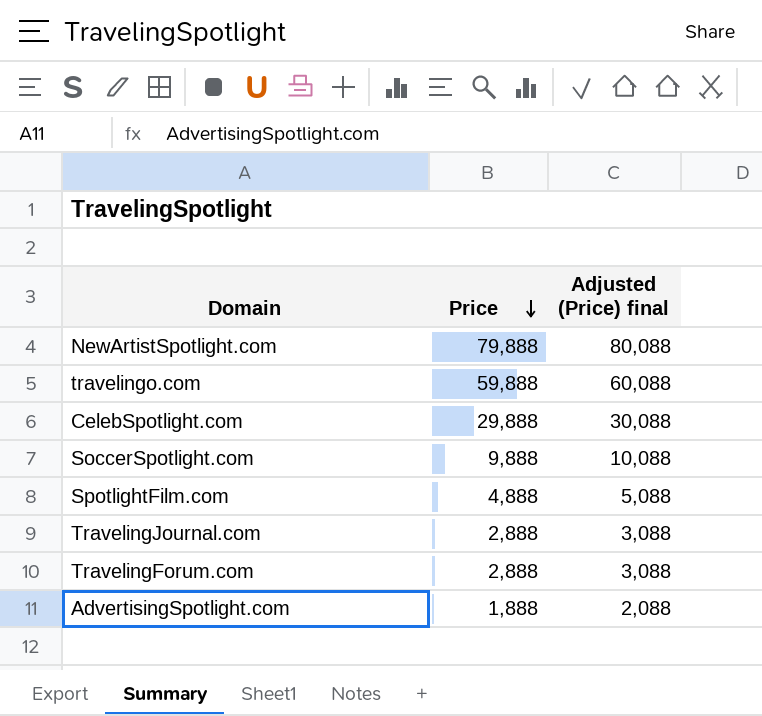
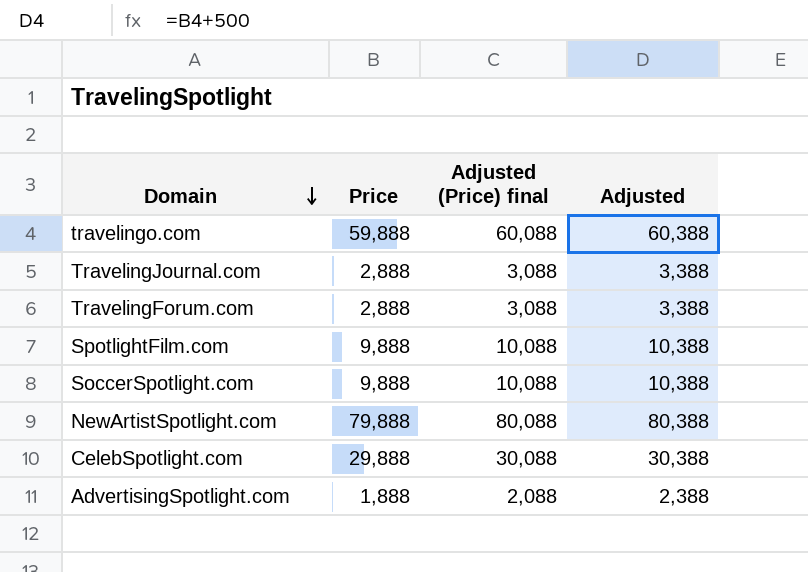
row order: Price descending -> Domain descending
column Adjusted | formula: none -> [Price] + 500
SpotlightFilm.com | Price: 4,888 -> 9,888
SpotlightFilm.com | Adjusted (Price) final: 5,088 -> 10,088

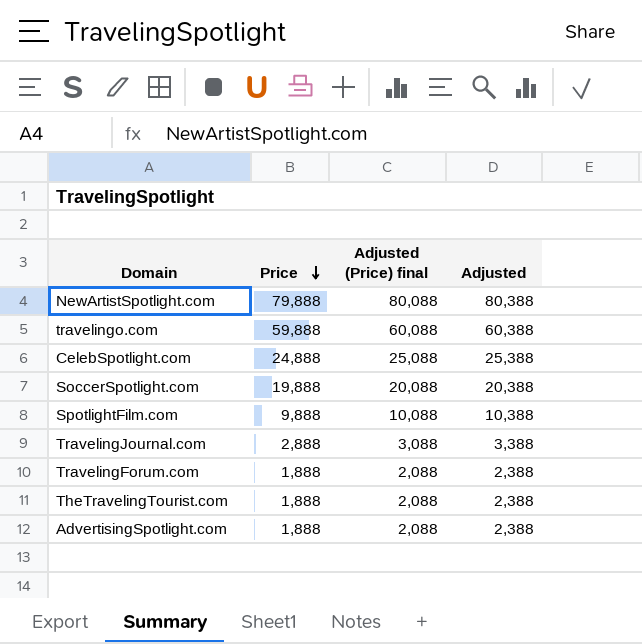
row order: Domain descending -> Price descending
CelebSpotlight.com | Price: 29,888 -> 24,888
CelebSpotlight.com | Adjusted (Price) final: 30,088 -> 25,088
CelebSpotlight.com | Adjusted: 30,388 -> 25,388
SoccerSpotlight.com | Price: 9,888 -> 19,888
SoccerSpotlight.com | Adjusted (Price) final: 10,088 -> 20,088
SoccerSpotlight.com | Adjusted: 10,388 -> 20,388
TravelingForum.com | Price: 2,888 -> 1,888
TravelingForum.com | Adjusted (Price) final: 3,088 -> 2,088
TravelingForum.com | Adjusted: 3,388 -> 2,388
row TheTravelingTourist.com: none -> 1,888 | 2,088 | 2,388

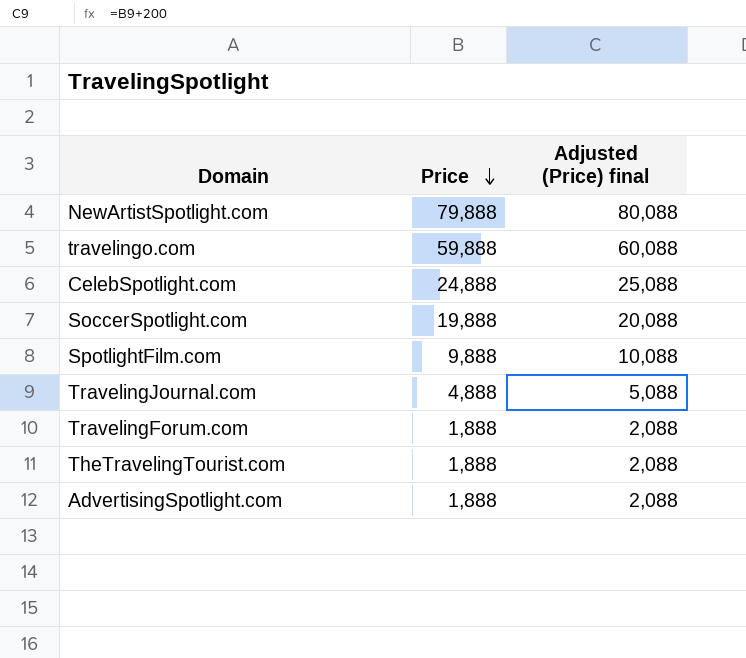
column Adjusted | formula: [Price] + 500 -> none
TravelingJournal.com | Price: 2,888 -> 4,888
TravelingJournal.com | Adjusted (Price) final: 3,088 -> 5,088

